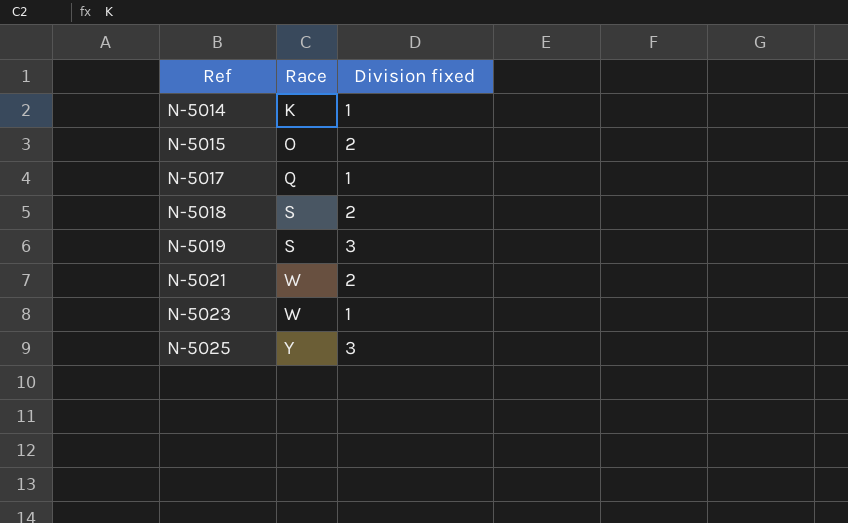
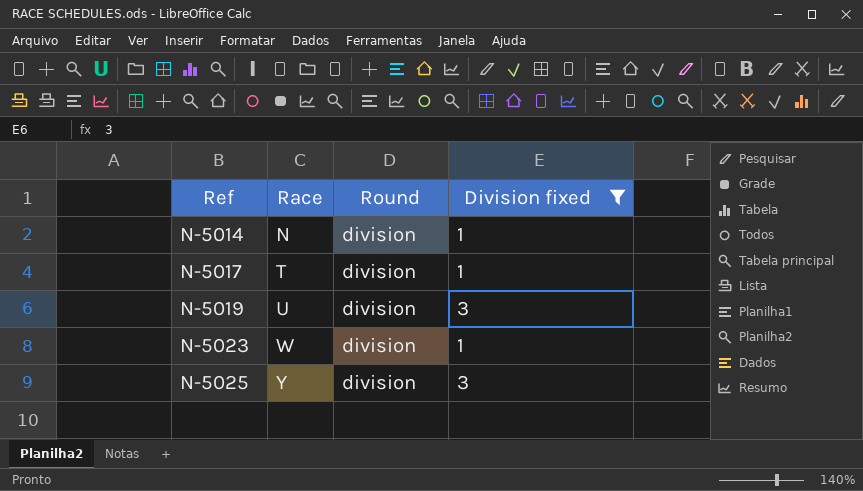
filter: none -> Division fixed != 2
column Round | position: none -> 3
N-5014 | Race: K -> N
N-5017 | Race: Q -> T
N-5019 | Race: S -> U

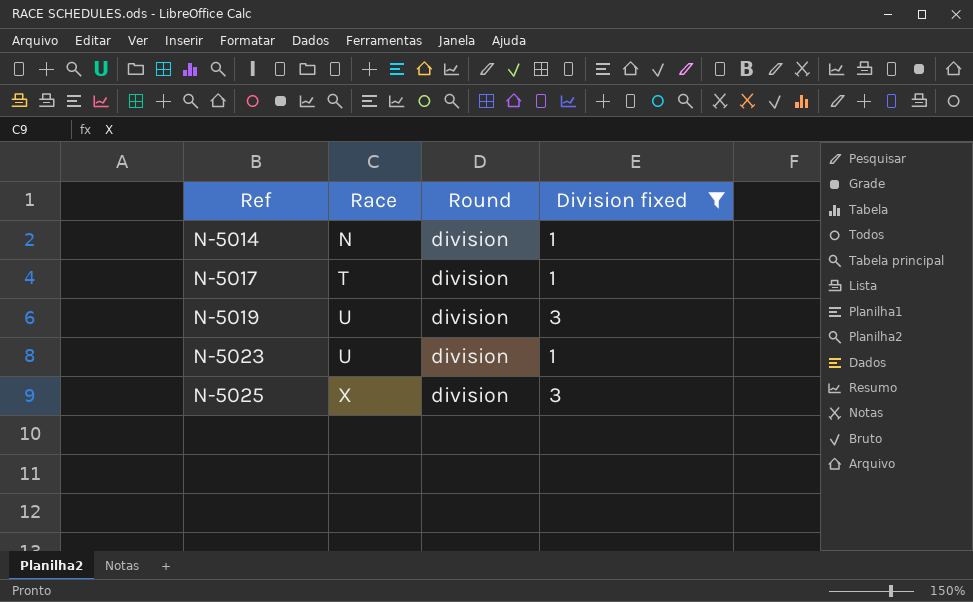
N-5023 | Race: W -> U
N-5025 | Race: Y -> X

